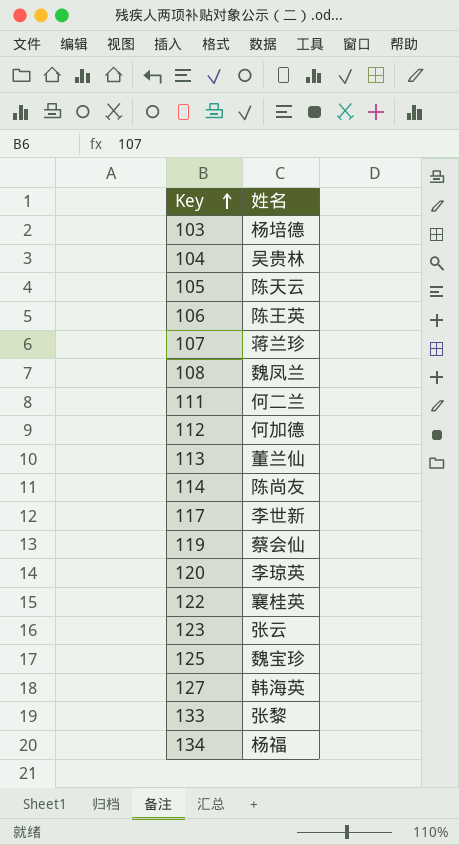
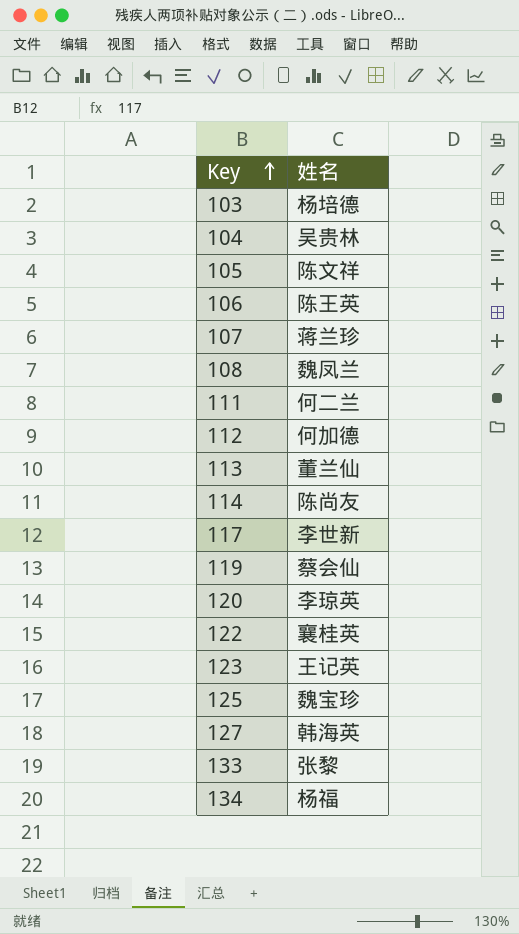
105 | 姓名: 陈天云 -> 陈文祥
123 | 姓名: 张云 -> 王记英

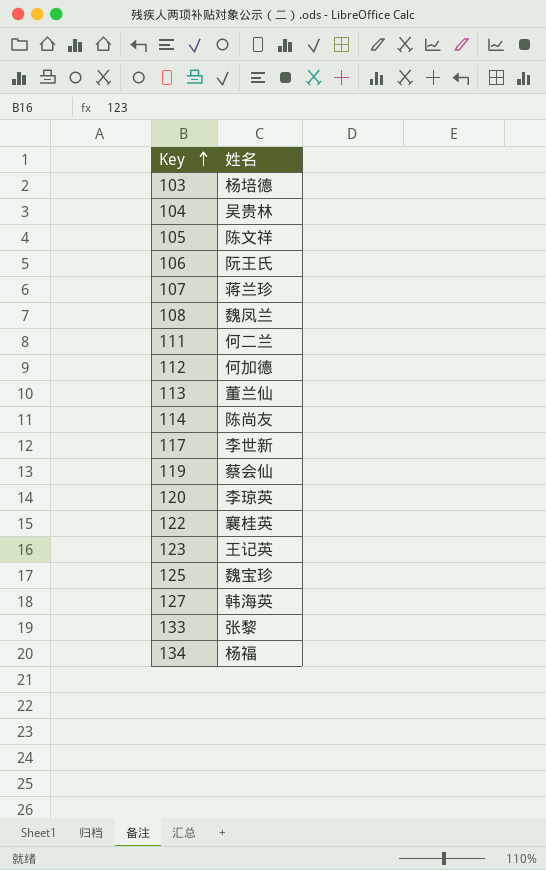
106 | 姓名: 陈王英 -> 阮王氏

